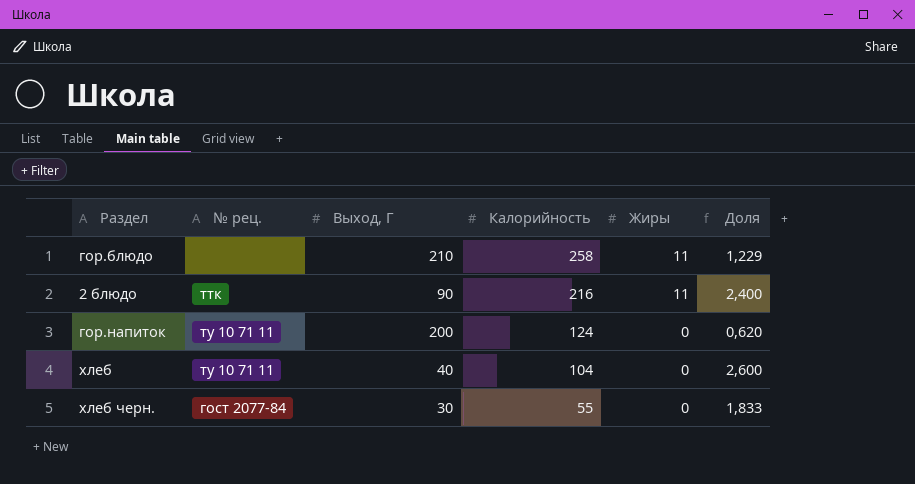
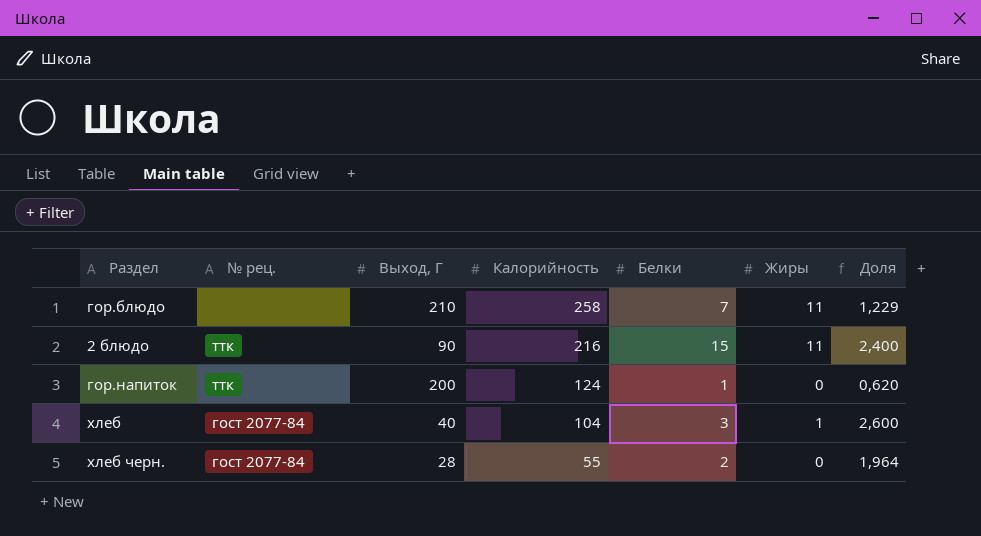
column Белки | position: none -> 5
гор.напиток | № рец.: ту 10 71 11 -> ттк
хлеб | № рец.: ту 10 71 11 -> гост 2077-84
хлеб | Жиры: 0 -> 1
хлеб черн. | Выход, Г: 30 -> 28
хлеб черн. | Доля: 1,833 -> 1,964

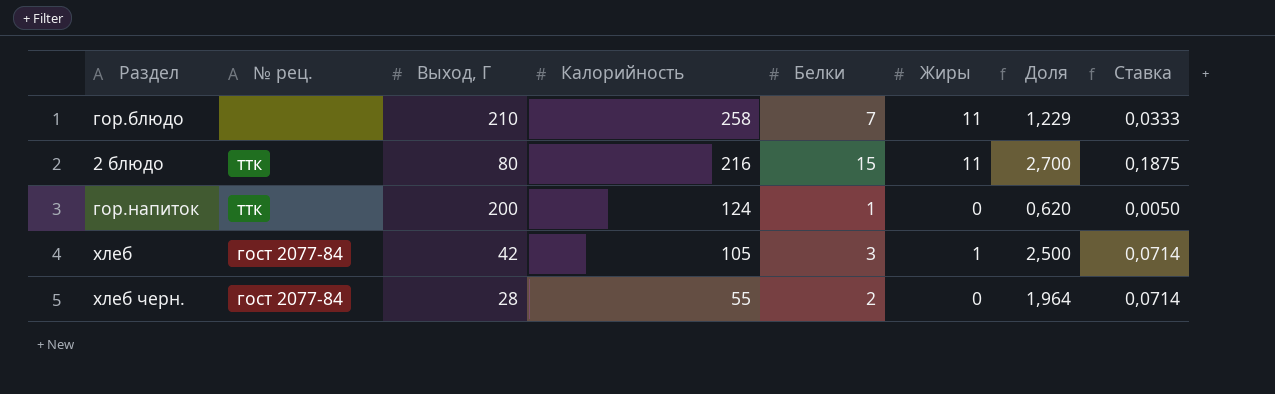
column Ставка | formula: none -> [Белки] / [Выход, Г]
2 блюдо | Выход, Г: 90 -> 80
2 блюдо | Доля: 2,400 -> 2,700
хлеб | Выход, Г: 40 -> 42
хлеб | Калорийность: 104 -> 105
хлеб | Доля: 2,600 -> 2,500

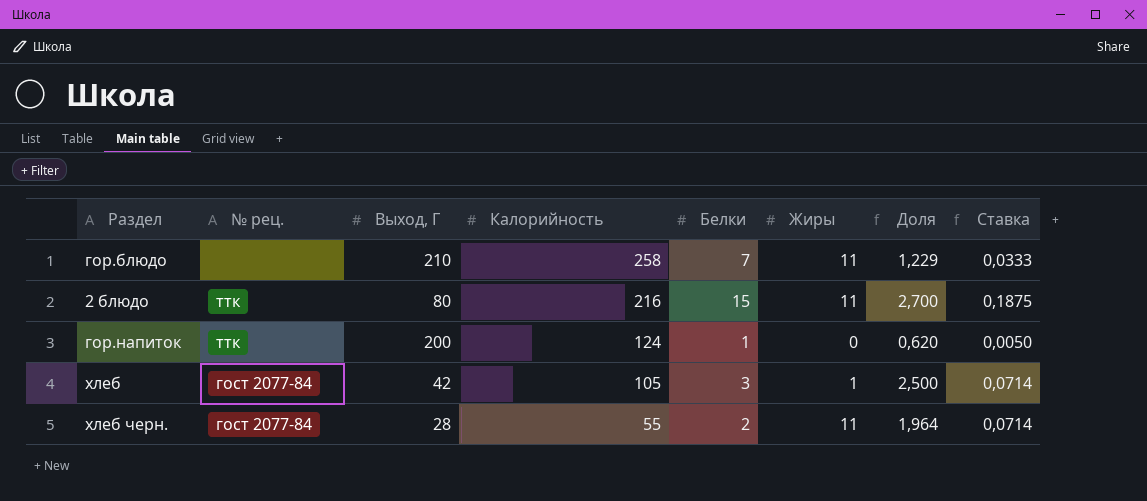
хлеб черн. | Жиры: 0 -> 11

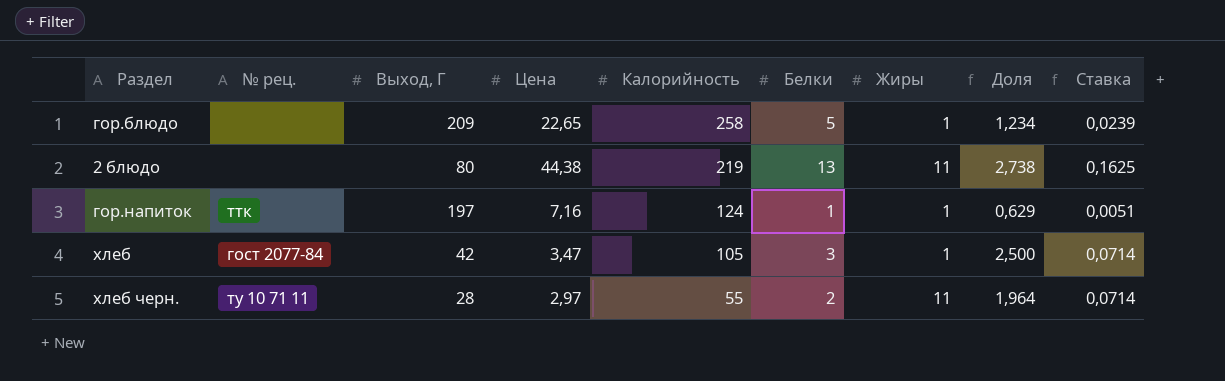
column Цена | position: none -> 4
гор.блюдо | Выход, Г: 210 -> 209
гор.блюдо | Белки: 7 -> 5
гор.блюдо | Жиры: 11 -> 1
гор.блюдо | Доля: 1,229 -> 1,234
гор.блюдо | Ставка: 0,0333 -> 0,0239
2 блюдо | № рец.: ттк -> none
2 блюдо | Калорийность: 216 -> 219
2 блюдо | Белки: 15 -> 13
2 блюдо | Доля: 2,700 -> 2,738
2 блюдо | Ставка: 0,1875 -> 0,1625
гор.напиток | Выход, Г: 200 -> 197
гор.напиток | Жиры: 0 -> 1
гор.напиток | Доля: 0,620 -> 0,629
гор.напиток | Ставка: 0,0050 -> 0,0051
хлеб черн. | № рец.: гост 2077-84 -> ту 10 71 11

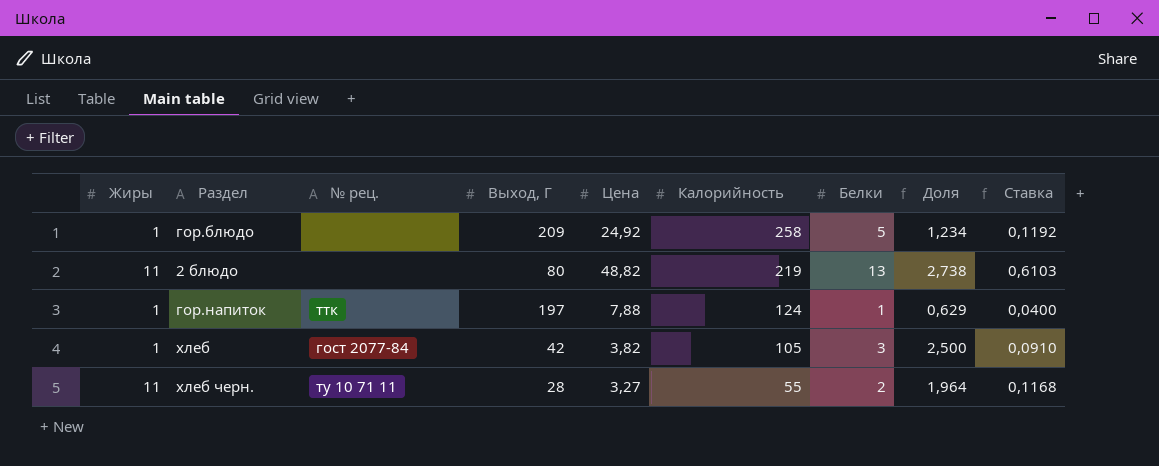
column Жиры | position: 7 -> 1
column Ставка | formula: [Белки] / [Выход, Г] -> [Цена] / [Выход, Г]
гор.блюдо | Цена: 22,65 -> 24,92
2 блюдо | Цена: 44,38 -> 48,82
гор.напиток | Цена: 7,16 -> 7,88
хлеб | Цена: 3,47 -> 3,82
хлеб черн. | Цена: 2,97 -> 3,27

